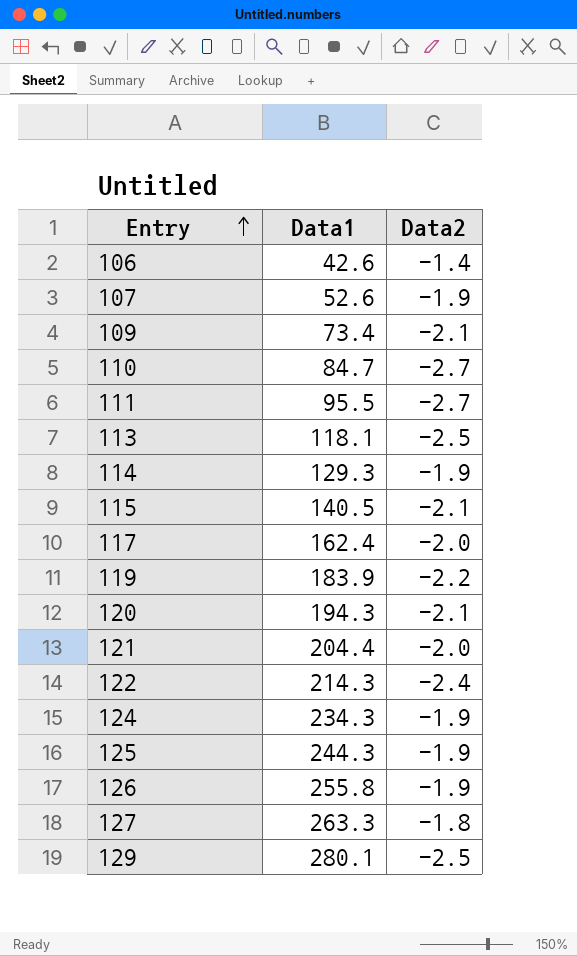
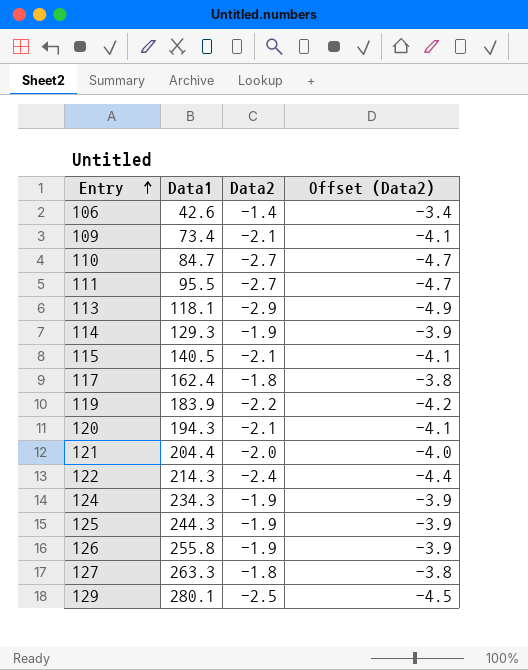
column Offset (Data2) | formula: none -> [Data2] - 2
row 107: 52.6 | -1.9 -> none
113 | Data2: -2.5 -> -2.9
117 | Data2: -2.0 -> -1.8

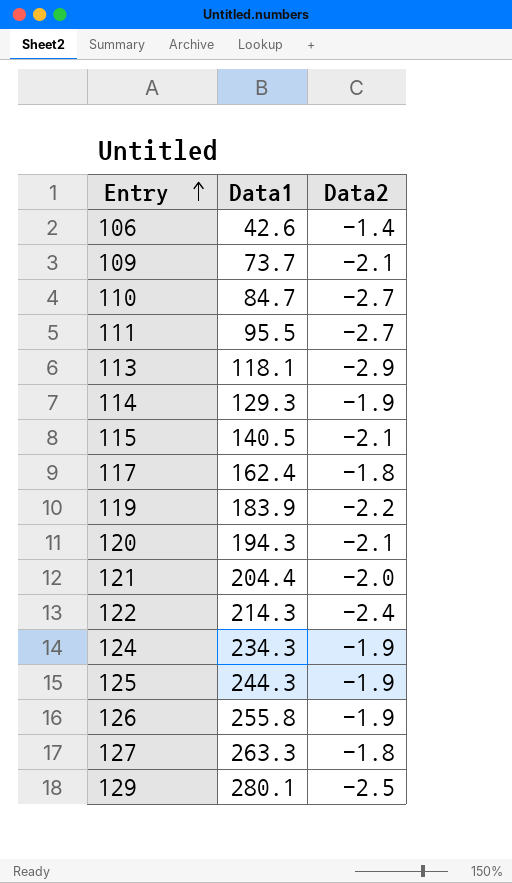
column Offset (Data2) | formula: [Data2] - 2 -> none
109 | Data1: 73.4 -> 73.7

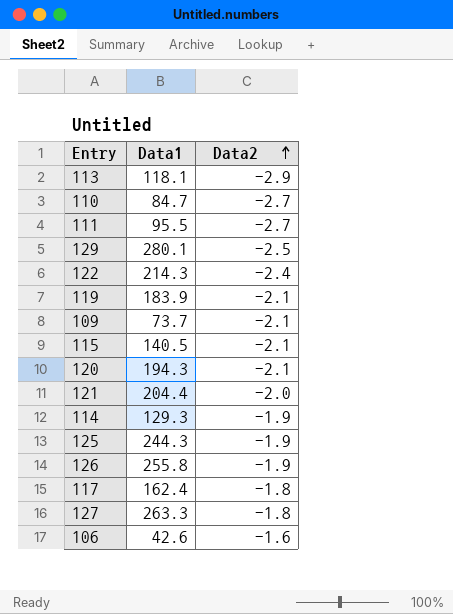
row order: Entry ascending -> Data2 ascending
row 124: 234.3 | -1.9 -> none
119 | Data2: -2.2 -> -2.1
106 | Data2: -1.4 -> -1.6

